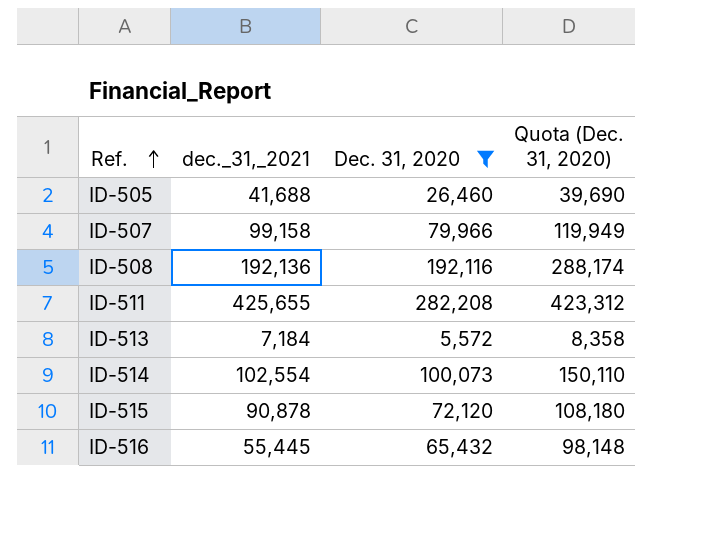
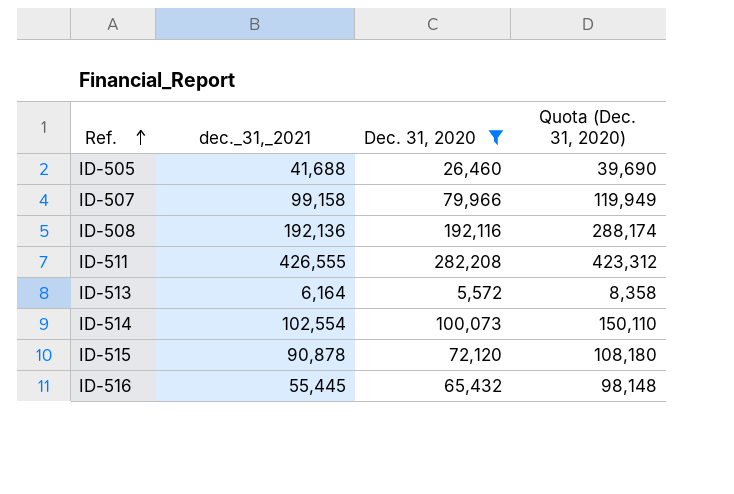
ID-511 | dec._31,_2021: 425,655 -> 426,555
ID-513 | dec._31,_2021: 7,184 -> 6,164

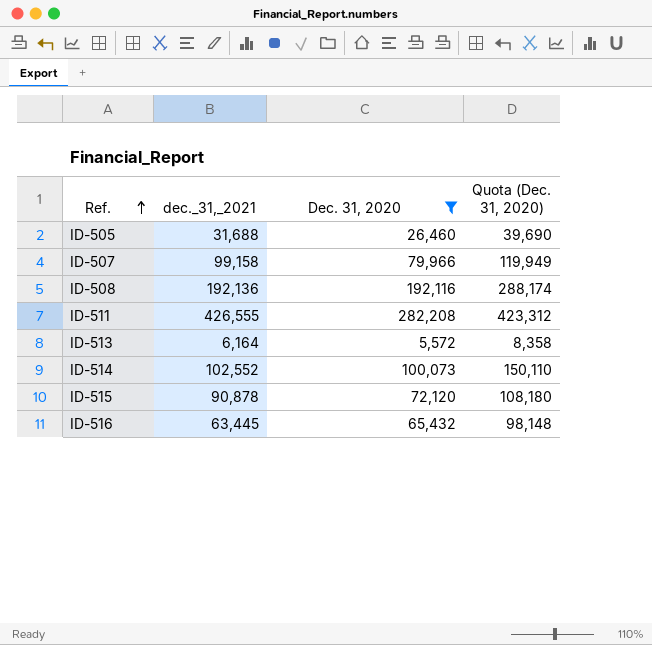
ID-505 | dec._31,_2021: 41,688 -> 31,688
ID-514 | dec._31,_2021: 102,554 -> 102,552
ID-516 | dec._31,_2021: 55,445 -> 63,445

